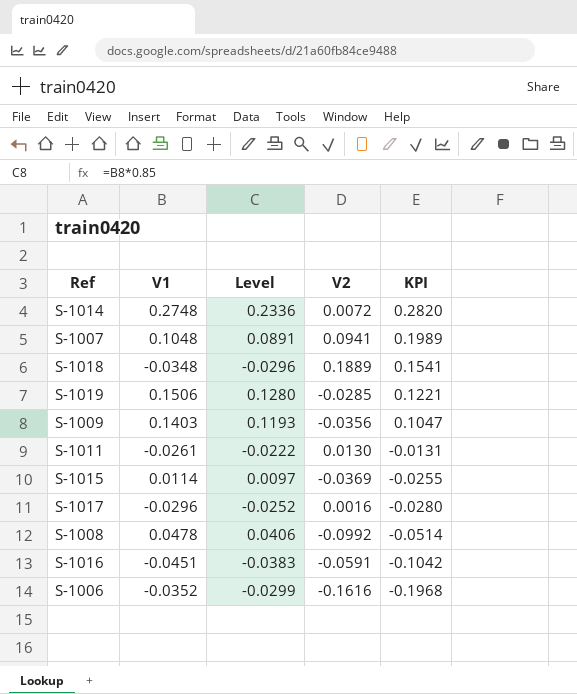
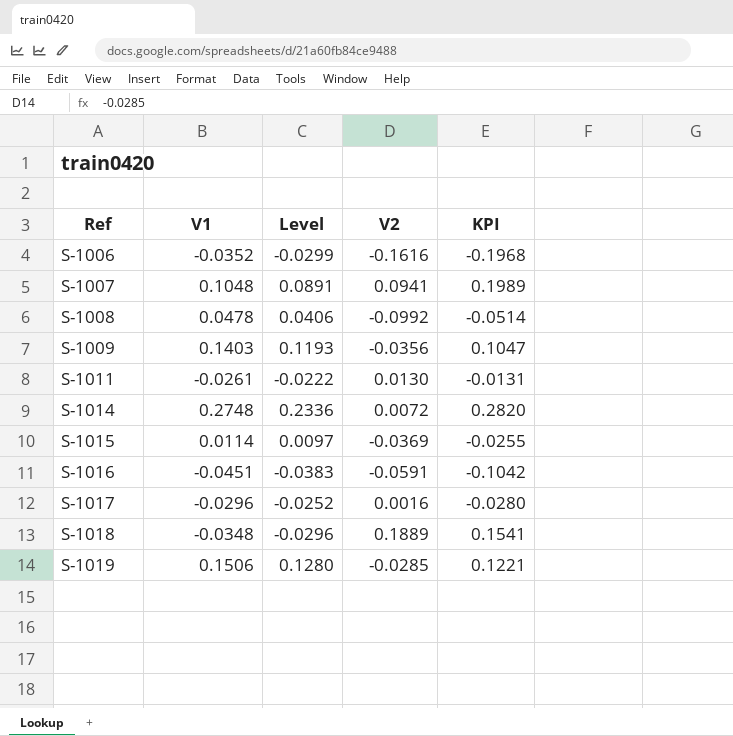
row order: KPI descending -> Ref ascending

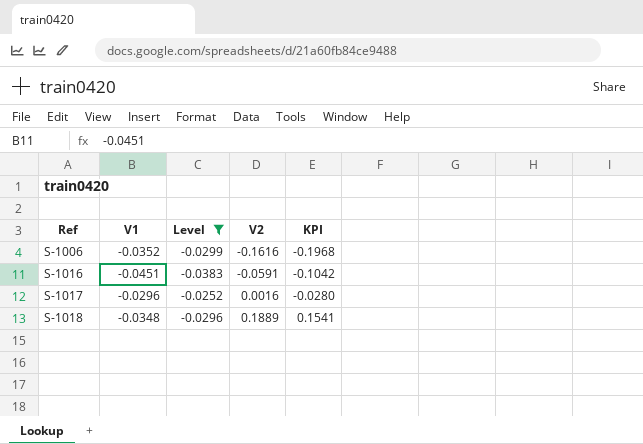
filter: none -> Level <= -0.0252

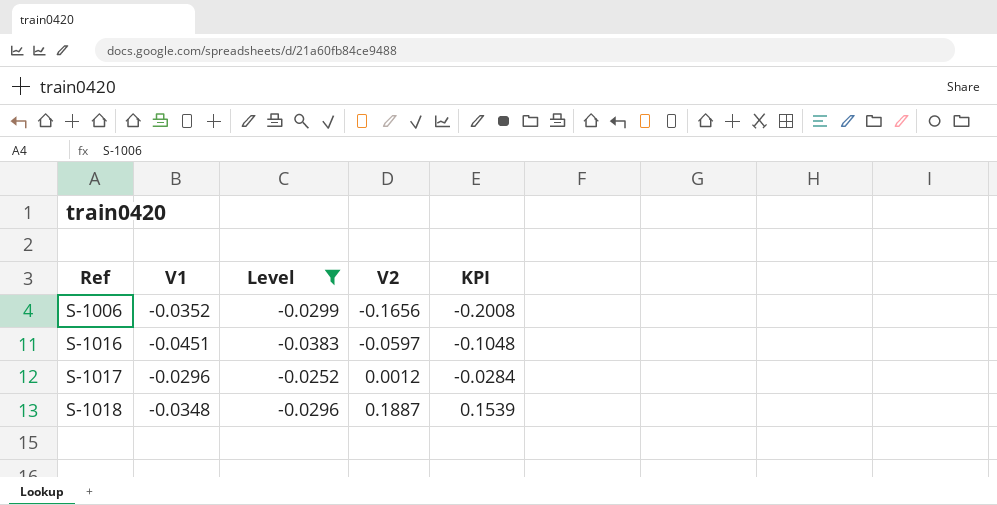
S-1006 | V2: -0.1616 -> -0.1656
S-1006 | KPI: -0.1968 -> -0.2008
S-1016 | V2: -0.0591 -> -0.0597
S-1016 | KPI: -0.1042 -> -0.1048
S-1017 | V2: 0.0016 -> 0.0012
S-1017 | KPI: -0.0280 -> -0.0284
S-1018 | V2: 0.1889 -> 0.1887
S-1018 | KPI: 0.1541 -> 0.1539

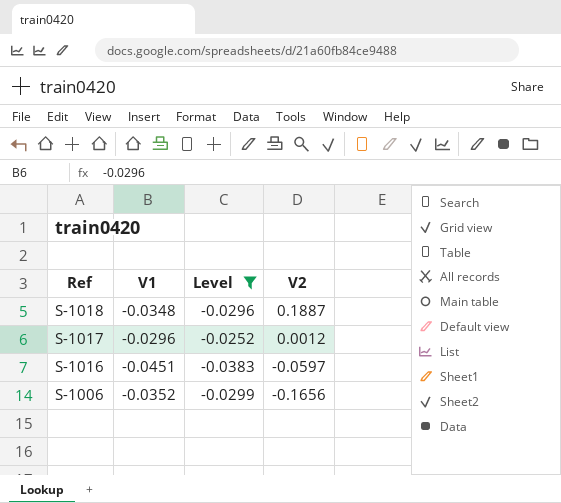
row order: Ref ascending -> Ref descending
column KPI | formula: [V1] + [V2] -> none

